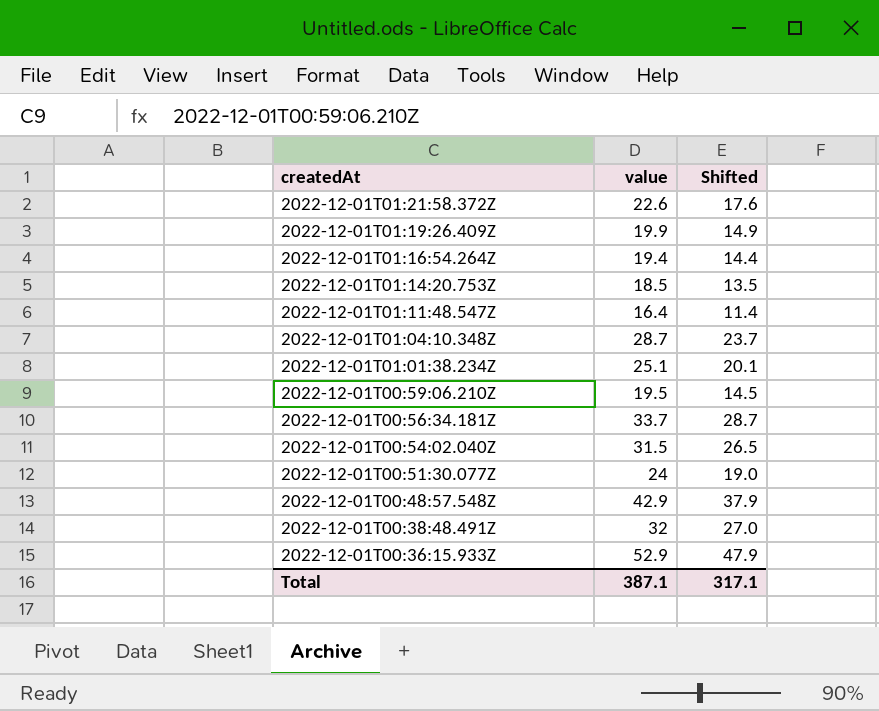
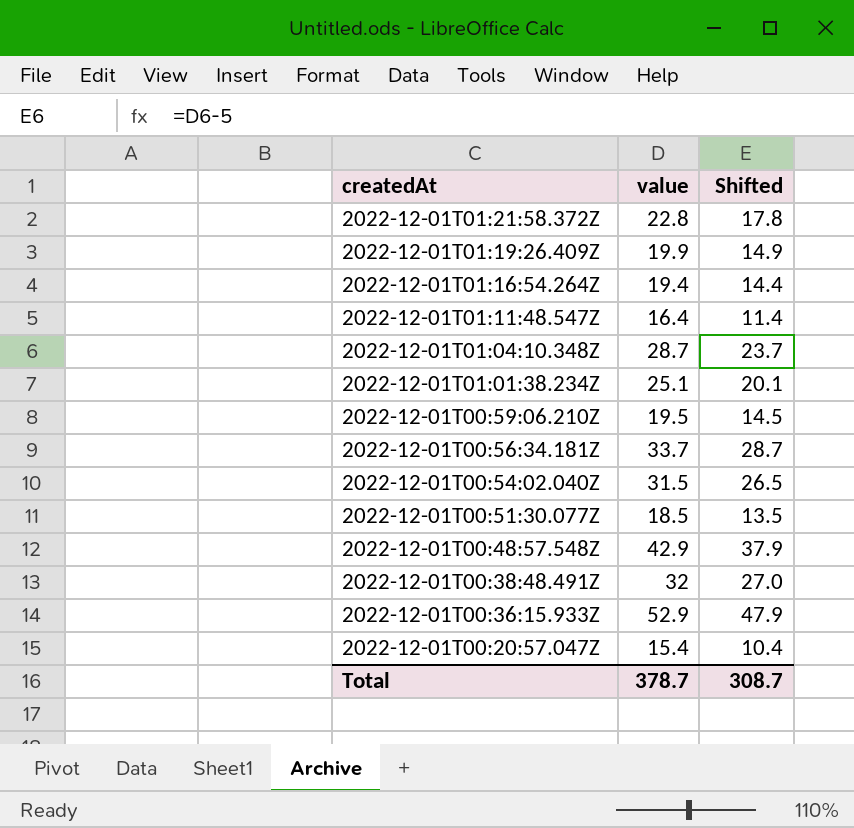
row 2022-12-01T01:14:20.753Z: 18.5 | 13.5 -> none
2022-12-01T01:21:58.372Z | value: 22.6 -> 22.8
2022-12-01T01:21:58.372Z | Shifted: 17.6 -> 17.8
2022-12-01T00:51:30.077Z | value: 24 -> 18.5
2022-12-01T00:51:30.077Z | Shifted: 19.0 -> 13.5
row 2022-12-01T00:20:57.047Z: none -> 15.4 | 10.4
Total | value: 387.1 -> 378.7
Total | Shifted: 317.1 -> 308.7

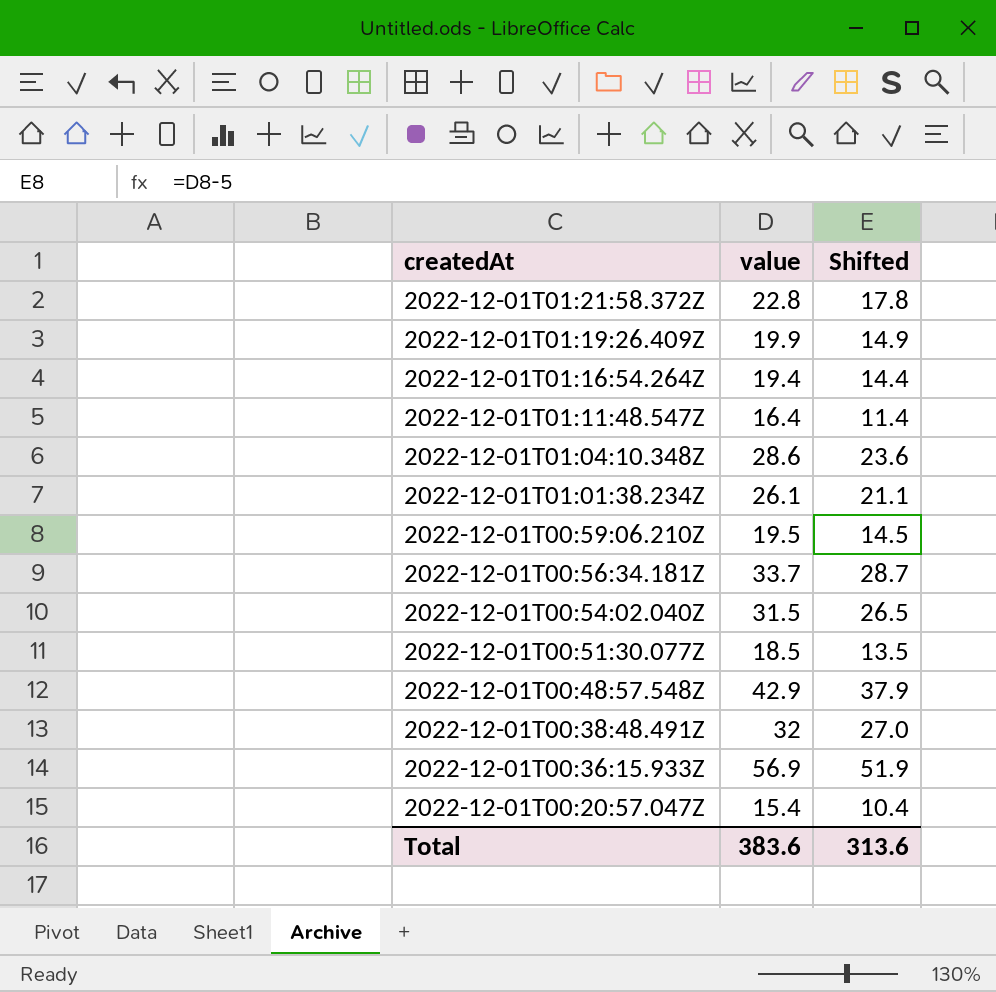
2022-12-01T01:04:10.348Z | value: 28.7 -> 28.6
2022-12-01T01:04:10.348Z | Shifted: 23.7 -> 23.6
2022-12-01T01:01:38.234Z | value: 25.1 -> 26.1
2022-12-01T01:01:38.234Z | Shifted: 20.1 -> 21.1
2022-12-01T00:36:15.933Z | value: 52.9 -> 56.9
2022-12-01T00:36:15.933Z | Shifted: 47.9 -> 51.9
Total | value: 378.7 -> 383.6
Total | Shifted: 308.7 -> 313.6

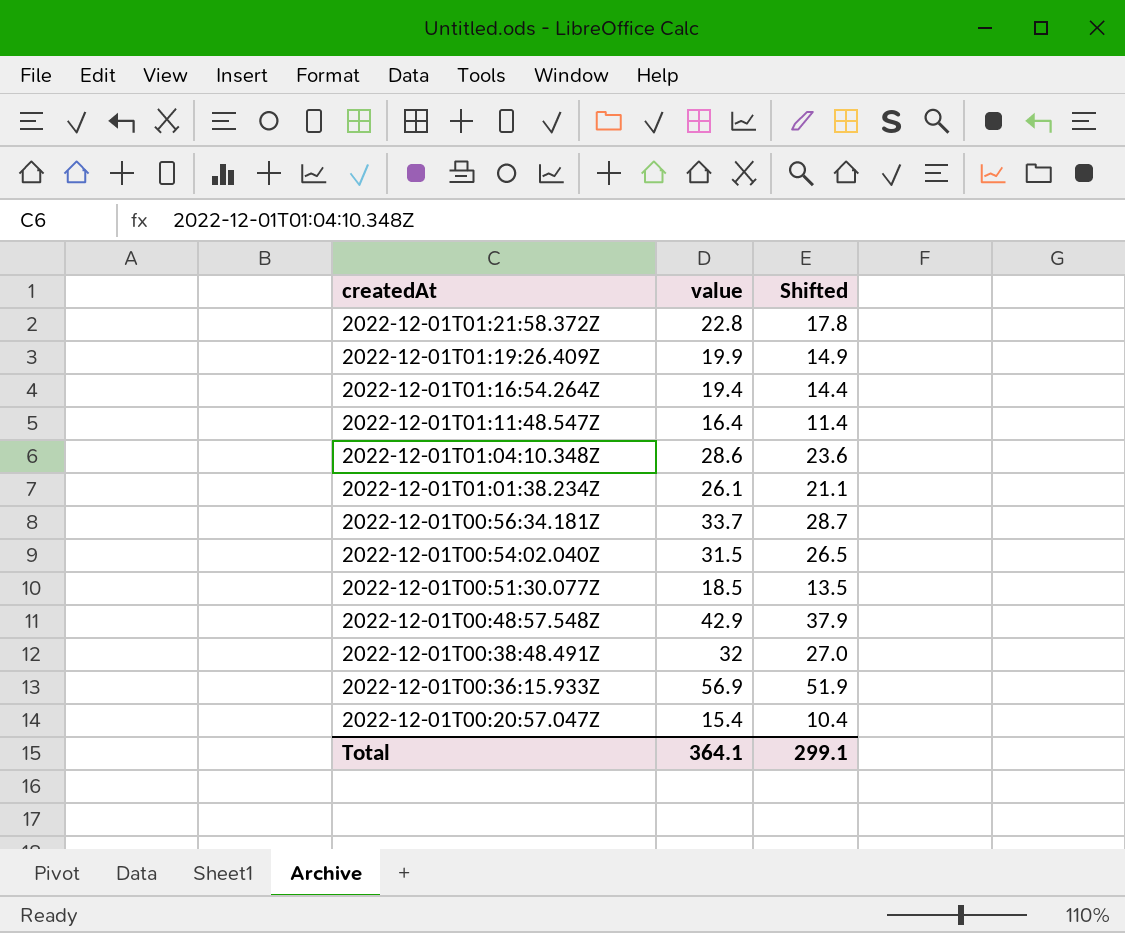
row 2022-12-01T00:59:06.210Z: 19.5 | 14.5 -> none
Total | value: 383.6 -> 364.1
Total | Shifted: 313.6 -> 299.1

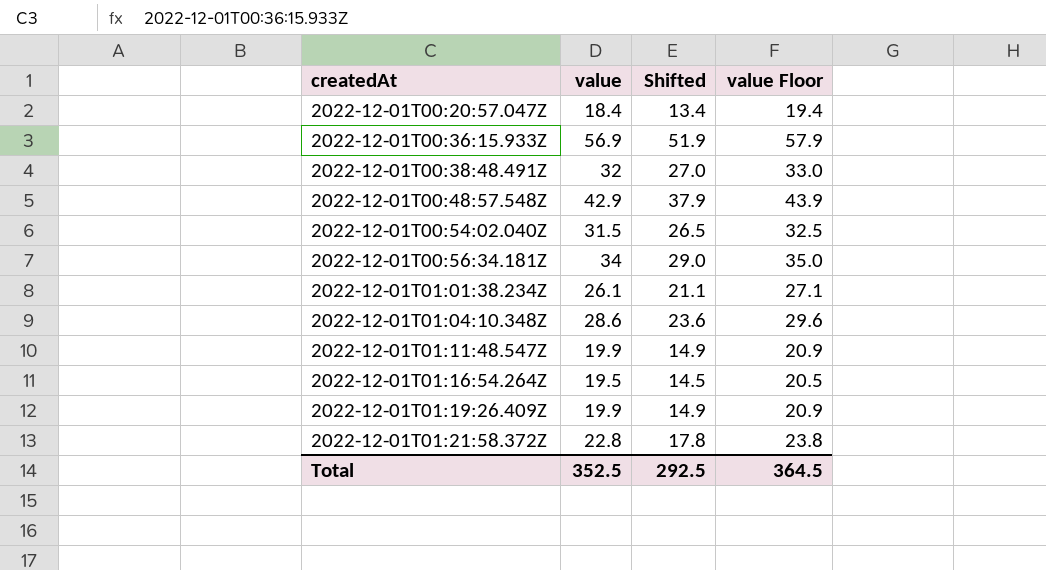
row order: createdAt descending -> createdAt ascending
column value Floor | formula: none -> [value] + 1
row 2022-12-01T00:51:30.077Z: 18.5 | 13.5 -> none
2022-12-01T00:20:57.047Z | value: 15.4 -> 18.4
2022-12-01T00:20:57.047Z | Shifted: 10.4 -> 13.4
2022-12-01T00:56:34.181Z | value: 33.7 -> 34
2022-12-01T00:56:34.181Z | Shifted: 28.7 -> 29.0
2022-12-01T01:11:48.547Z | value: 16.4 -> 19.9
2022-12-01T01:11:48.547Z | Shifted: 11.4 -> 14.9
2022-12-01T01:16:54.264Z | value: 19.4 -> 19.5
2022-12-01T01:16:54.264Z | Shifted: 14.4 -> 14.5
Total | value: 364.1 -> 352.5
Total | Shifted: 299.1 -> 292.5

